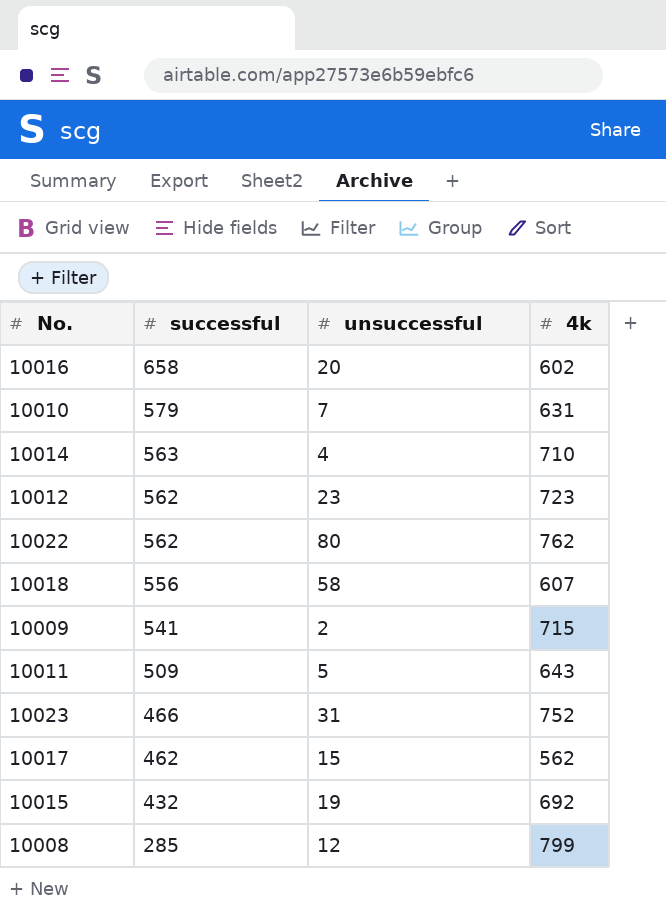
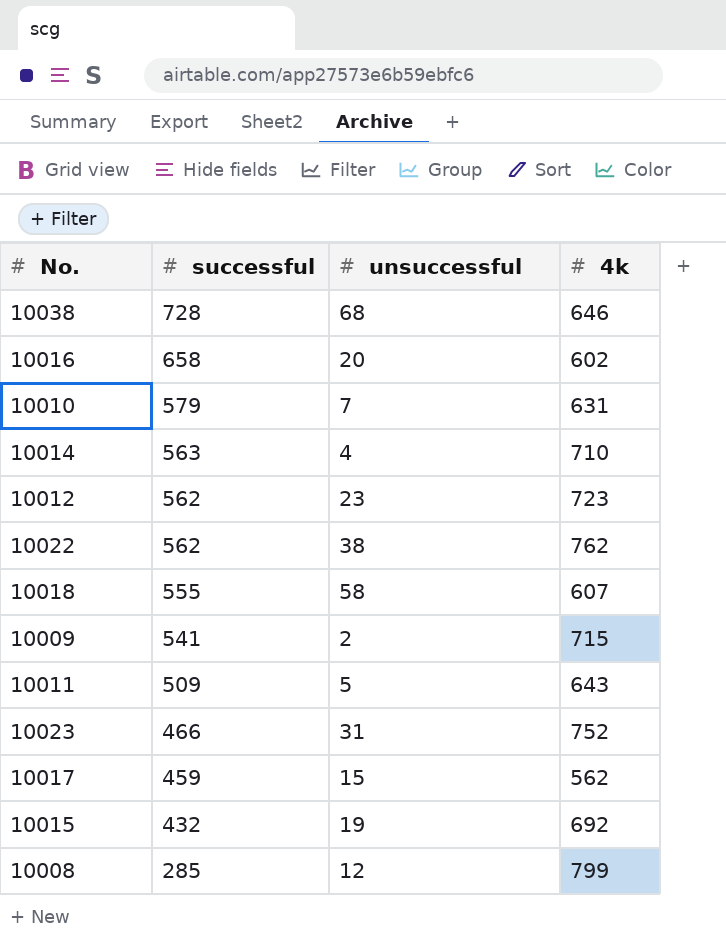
row 10038: none -> 728 | 68 | 646
10022 | unsuccessful: 80 -> 38
10018 | successful: 556 -> 555
10017 | successful: 462 -> 459

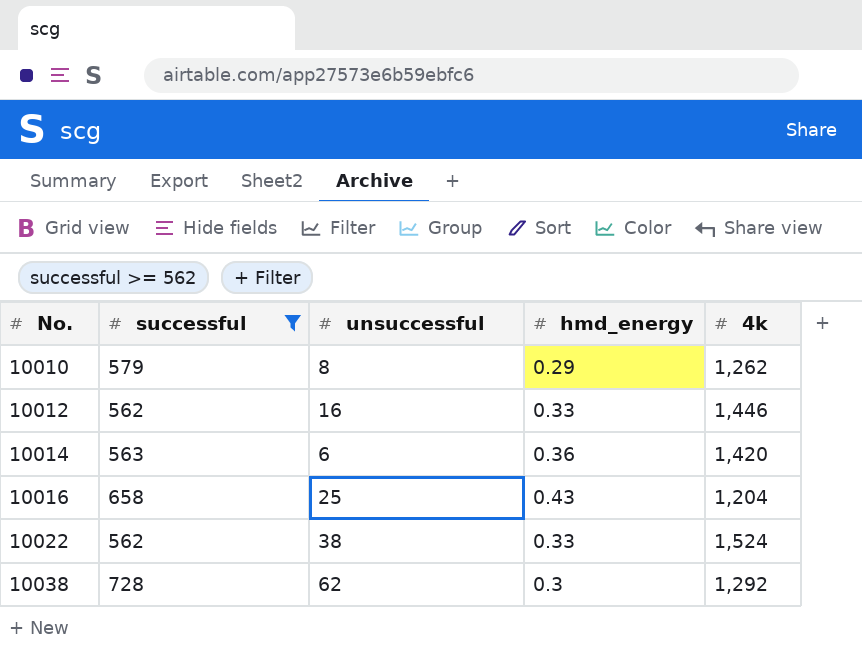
filter: none -> successful >= 562
row order: successful descending -> No. ascending
column hmd_energy | position: none -> 4
10010 | unsuccessful: 7 -> 8
10010 | 4k: 631 -> 1,262
10012 | unsuccessful: 23 -> 16
10012 | 4k: 723 -> 1,446
10014 | unsuccessful: 4 -> 6
10014 | 4k: 710 -> 1,420
10016 | unsuccessful: 20 -> 25
10016 | 4k: 602 -> 1,204
10022 | 4k: 762 -> 1,524
10038 | unsuccessful: 68 -> 62
10038 | 4k: 646 -> 1,292

